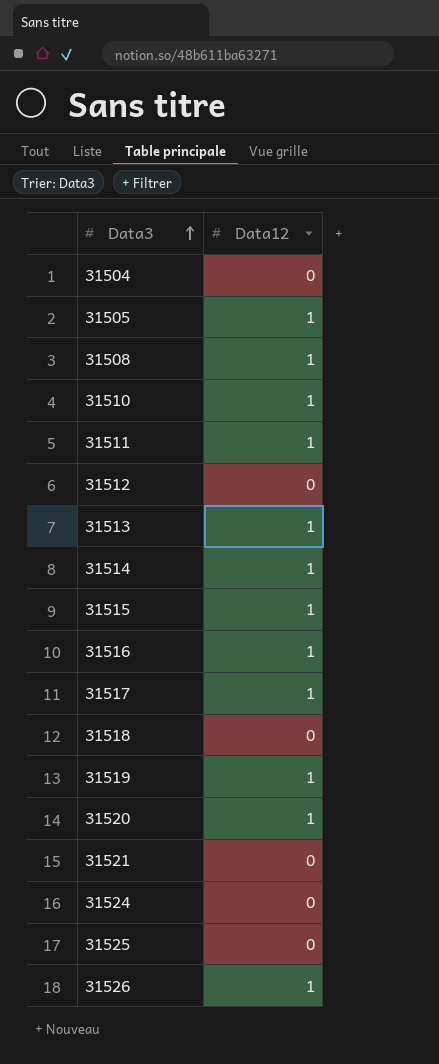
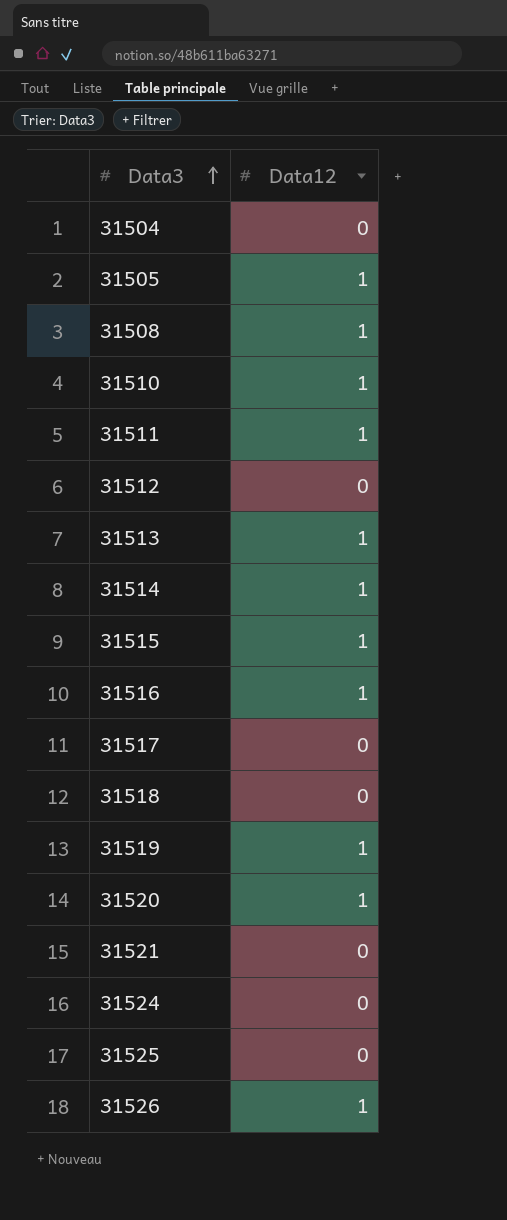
31517 | Data12: 1 -> 0

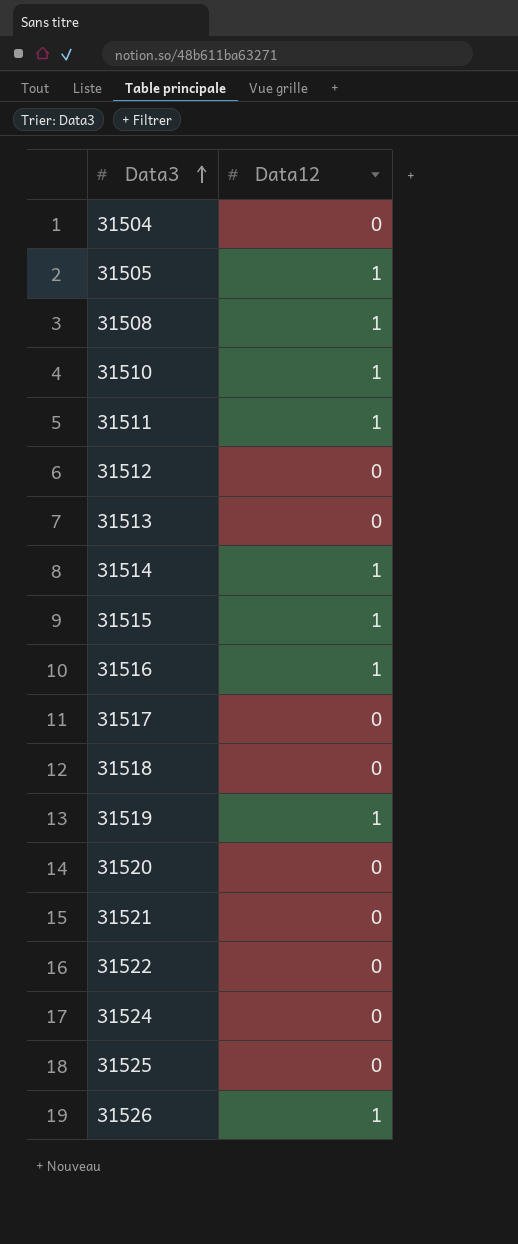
31513 | Data12: 1 -> 0
31520 | Data12: 1 -> 0
row 31522: none -> 0

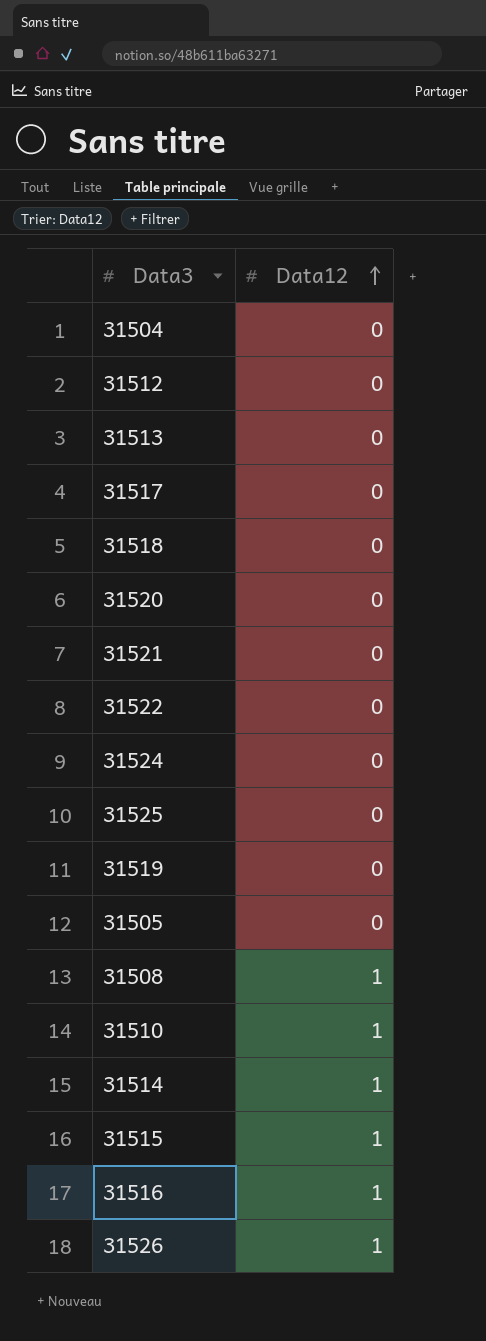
row order: Data3 ascending -> Data12 ascending
row 31511: 1 -> none
31519 | Data12: 1 -> 0
31505 | Data12: 1 -> 0

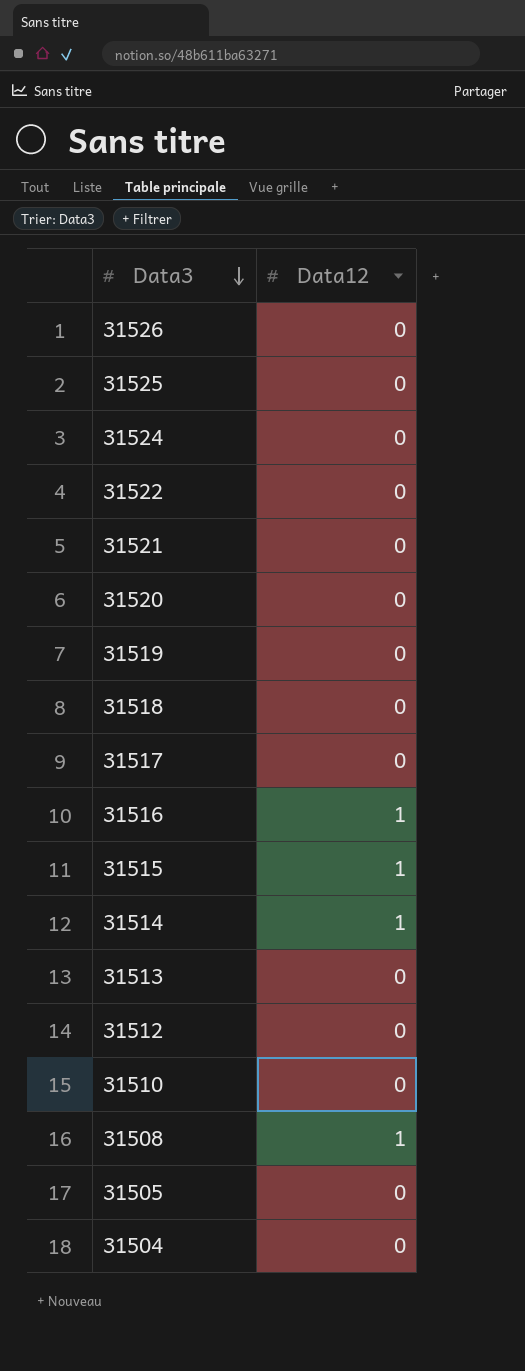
row order: Data12 ascending -> Data3 descending
31526 | Data12: 1 -> 0
31510 | Data12: 1 -> 0

